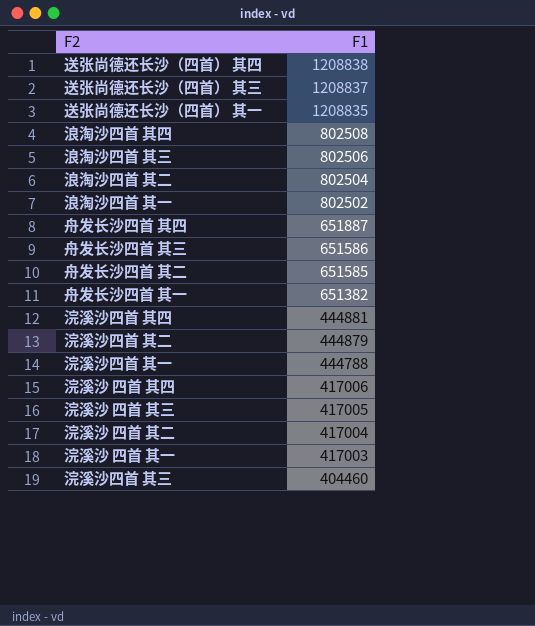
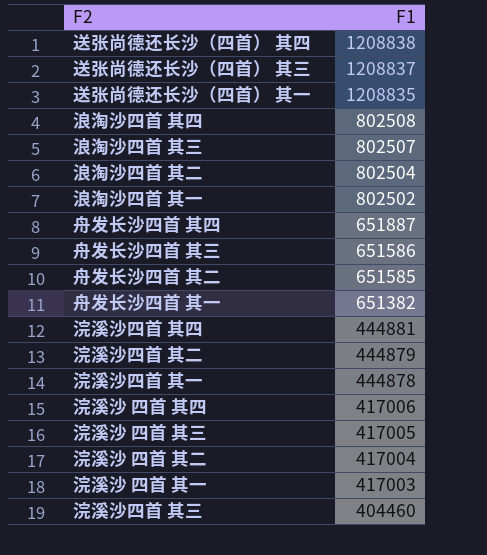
浪淘沙四首 其三 | F1: 802506 -> 802507
浣溪沙四首 其一 | F1: 444788 -> 444878

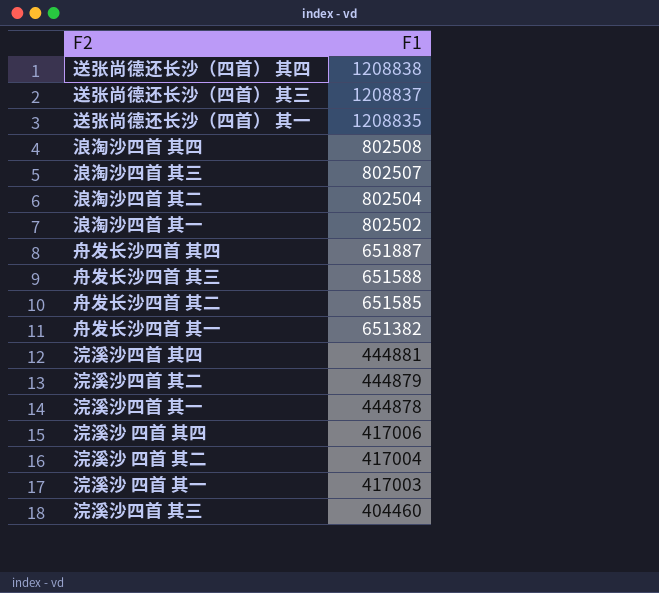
row 浣溪沙 四首 其三: 417005 -> none
舟发长沙四首 其三 | F1: 651586 -> 651588

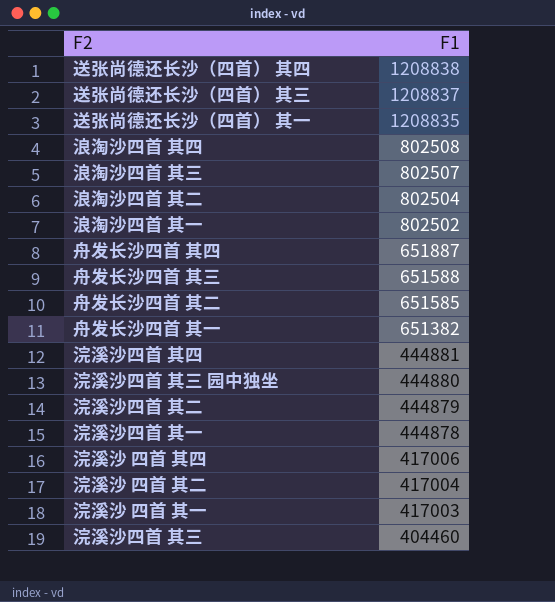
row 浣溪沙四首 其三 园中独坐: none -> 444880

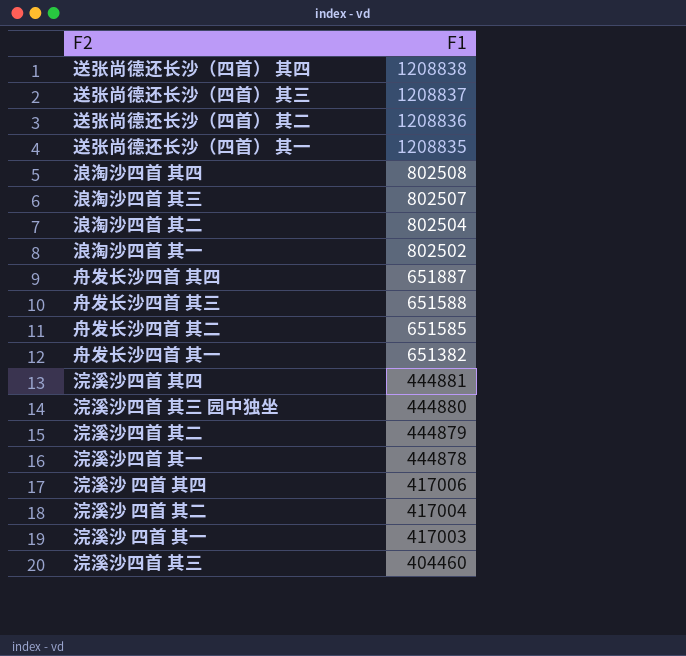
row 送张尚德还长沙（四首） 其二: none -> 1208836

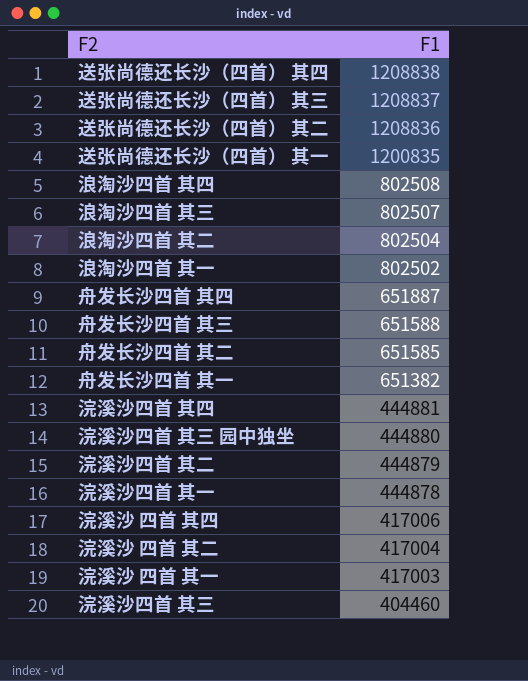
送张尚德还长沙（四首） 其一 | F1: 1208835 -> 1200835

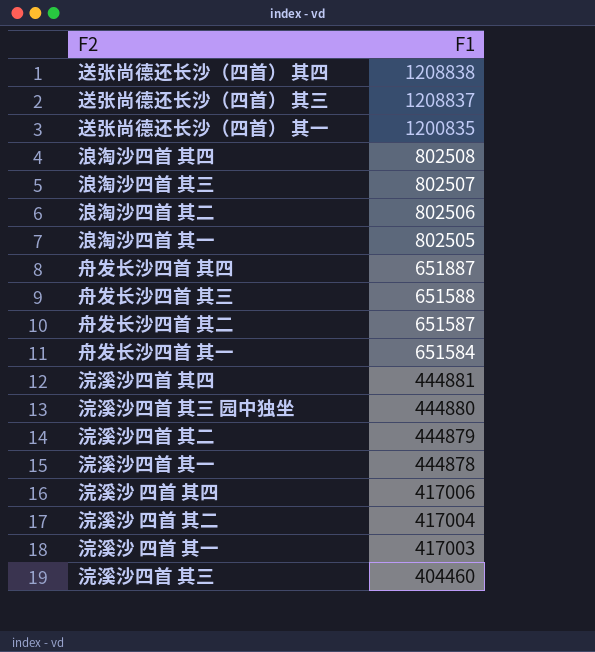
row 送张尚德还长沙（四首） 其二: 1208836 -> none
浪淘沙四首 其二 | F1: 802504 -> 802506
浪淘沙四首 其一 | F1: 802502 -> 802505
舟发长沙四首 其二 | F1: 651585 -> 651587
舟发长沙四首 其一 | F1: 651382 -> 651584

